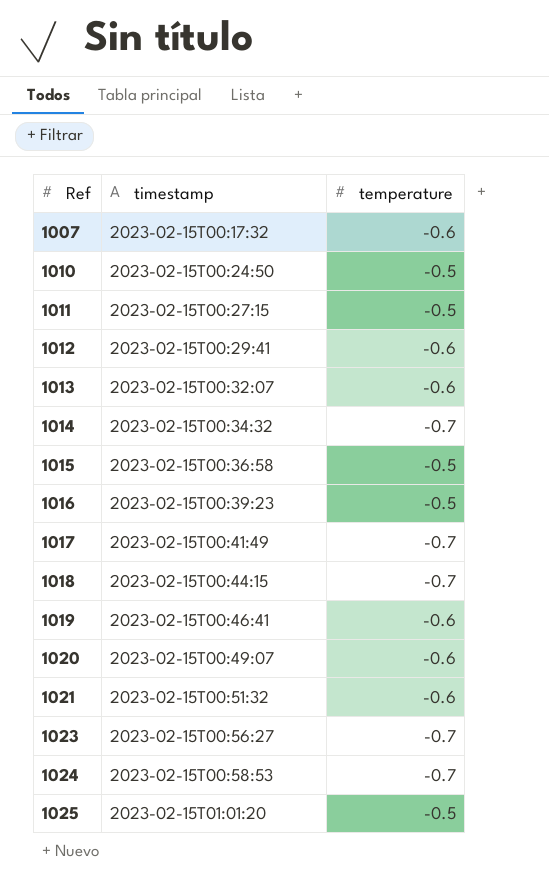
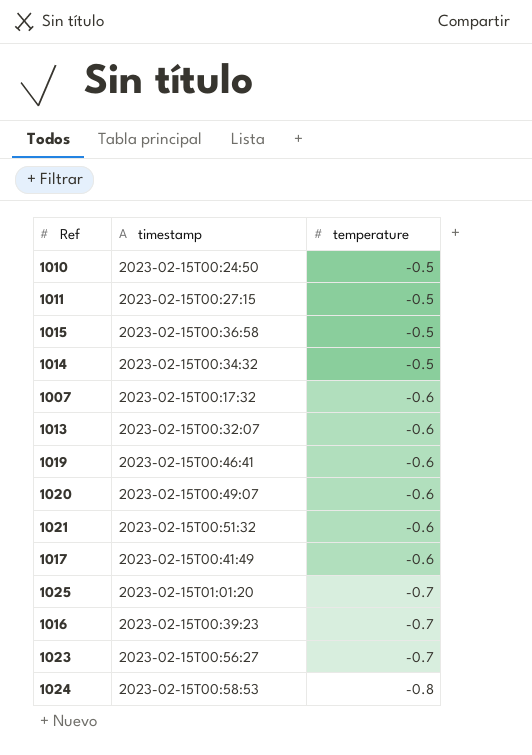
row order: Ref ascending -> temperature descending
row 1012: 2023-02-15T00:29:41 | -0.6 -> none
row 1018: 2023-02-15T00:44:15 | -0.7 -> none
1014 | temperature: -0.7 -> -0.5
1017 | temperature: -0.7 -> -0.6
1025 | temperature: -0.5 -> -0.7
1016 | temperature: -0.5 -> -0.7
1024 | temperature: -0.7 -> -0.8

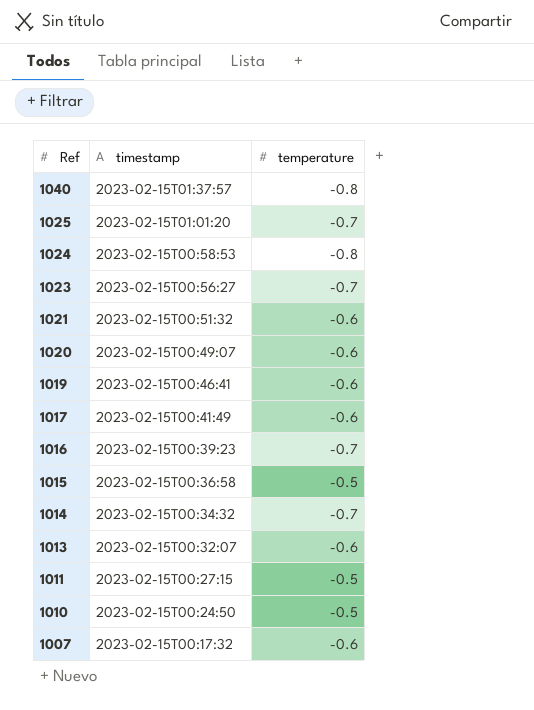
row order: temperature descending -> Ref descending
row 1040: none -> 2023-02-15T01:37:57 | -0.8
1014 | temperature: -0.5 -> -0.7

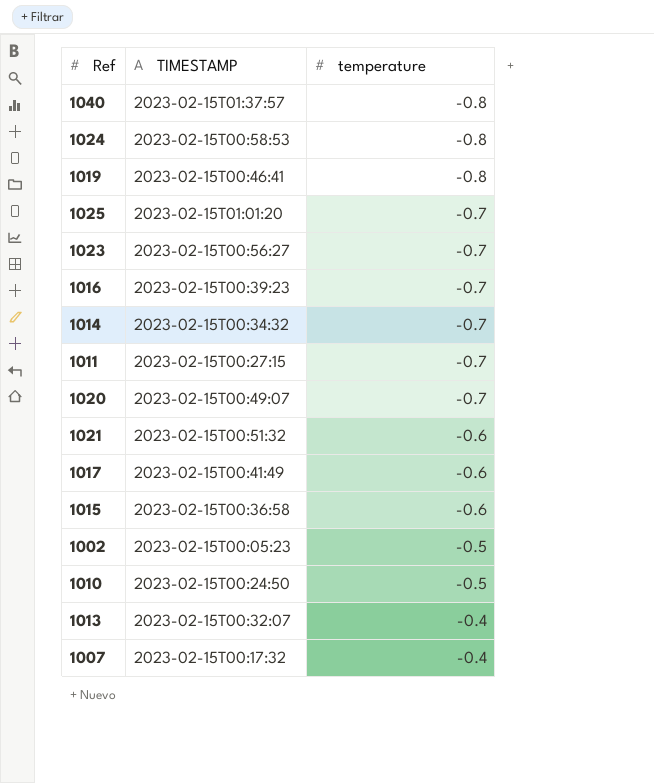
row order: Ref descending -> temperature ascending
column name: timestamp -> TIMESTAMP
1019 | temperature: -0.6 -> -0.8
1011 | temperature: -0.5 -> -0.7
1020 | temperature: -0.6 -> -0.7
1015 | temperature: -0.5 -> -0.6
row 1002: none -> 2023-02-15T00:05:23 | -0.5
1013 | temperature: -0.6 -> -0.4
1007 | temperature: -0.6 -> -0.4

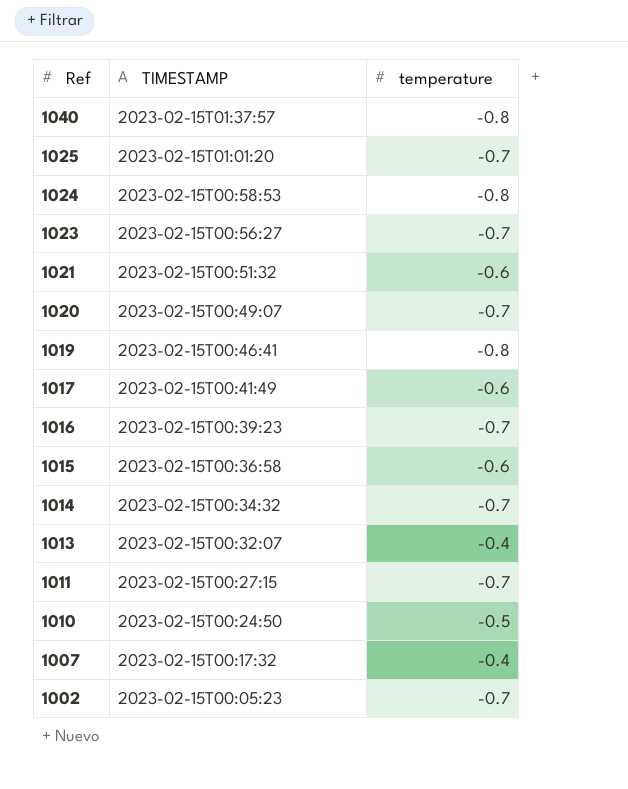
row order: temperature ascending -> Ref descending
1002 | temperature: -0.5 -> -0.7

